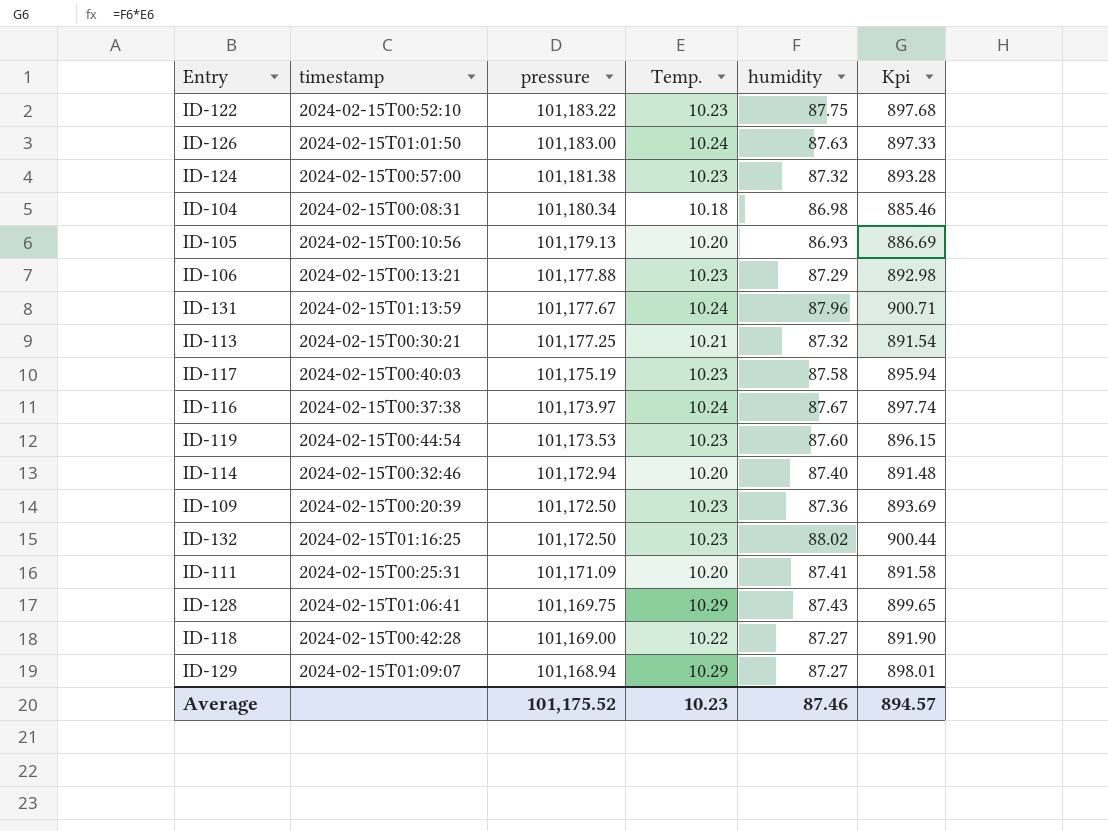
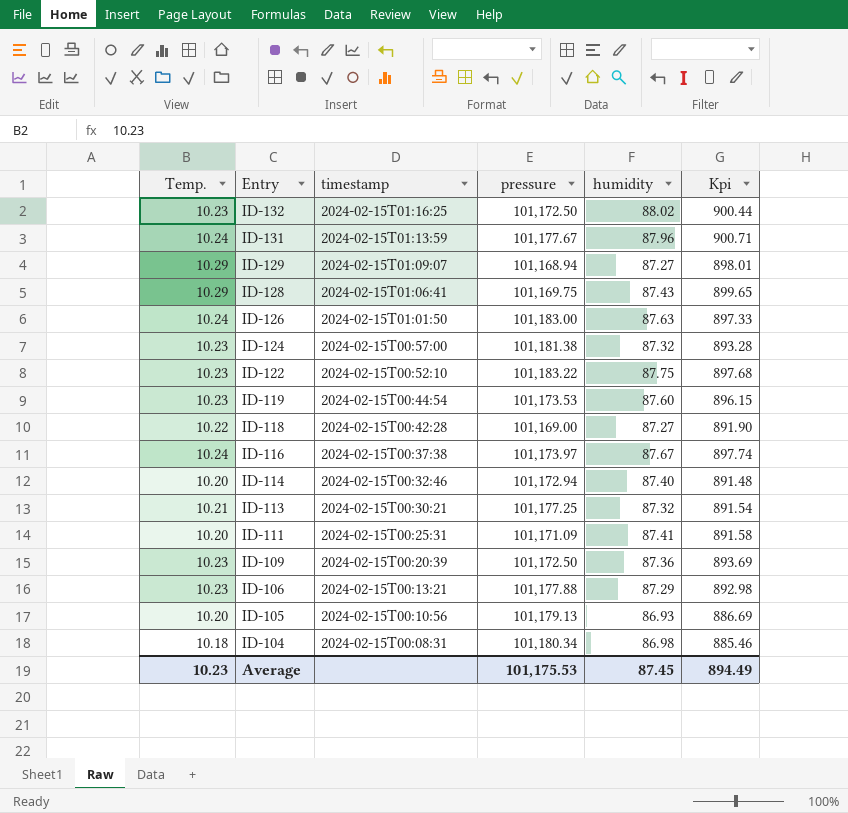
row order: pressure descending -> Entry descending
column Temp. | position: 4 -> 1
row ID-117: 2024-02-15T00:40:03 | 101,175.19 | 10.23 | 87.58 | 895.94 -> none
Average | pressure: 101,175.52 -> 101,175.53
Average | humidity: 87.46 -> 87.45
Average | Kpi: 894.57 -> 894.49

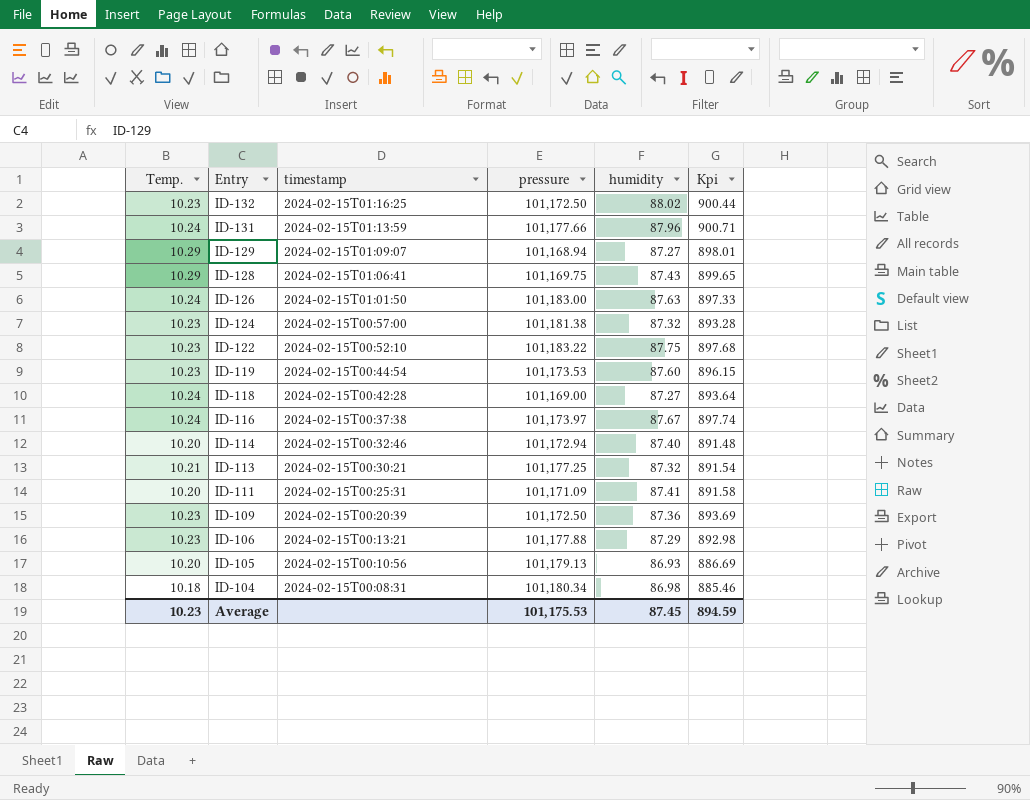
ID-131 | pressure: 101,177.67 -> 101,177.66
ID-118 | Temp.: 10.22 -> 10.24
ID-118 | Kpi: 891.90 -> 893.64
Average | Kpi: 894.49 -> 894.59

